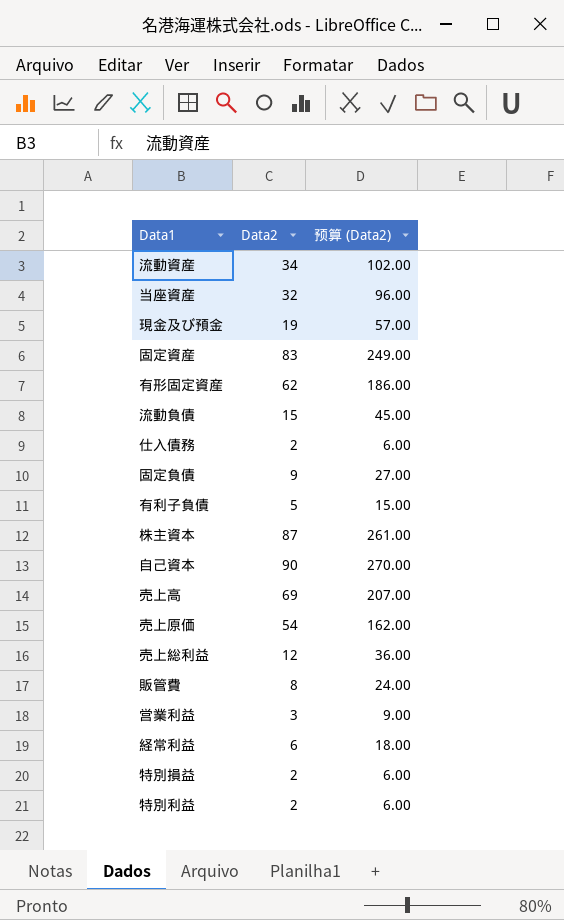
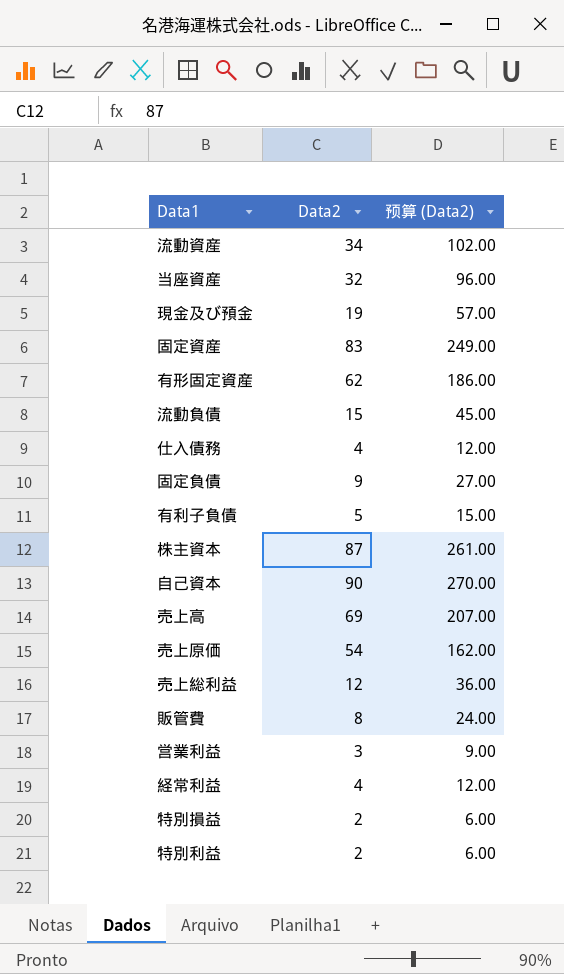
仕入債務 | Data2: 2 -> 4
仕入債務 | 预算 (Data2): 6.00 -> 12.00
経常利益 | Data2: 6 -> 4
経常利益 | 预算 (Data2): 18.00 -> 12.00

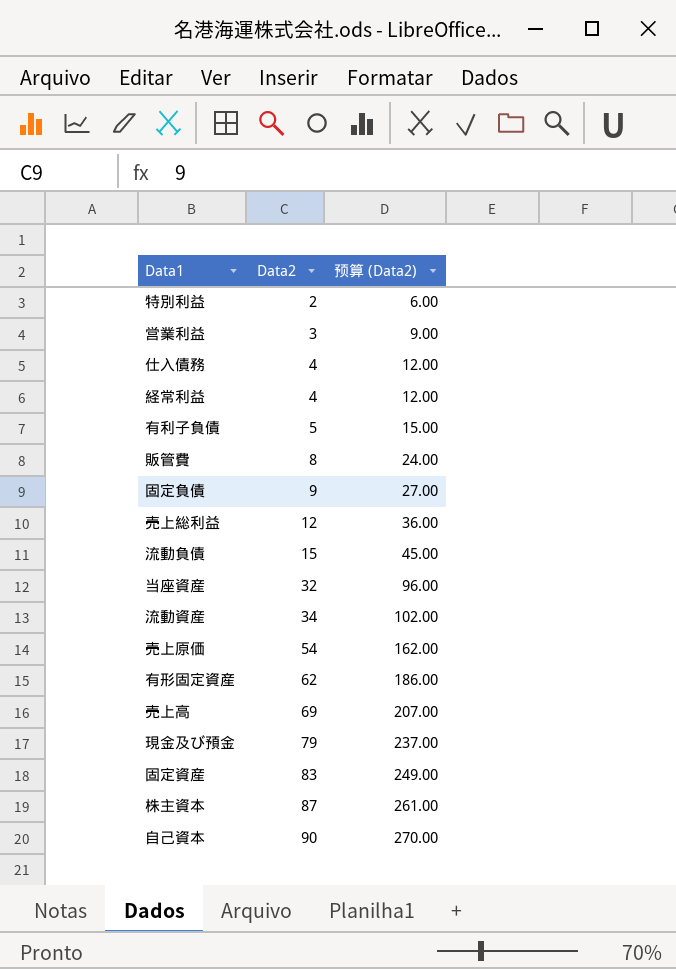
row order: none -> Data2 ascending
row 特別損益: 2 | 6.00 -> none
現金及び預金 | Data2: 19 -> 79
現金及び預金 | 预算 (Data2): 57.00 -> 237.00

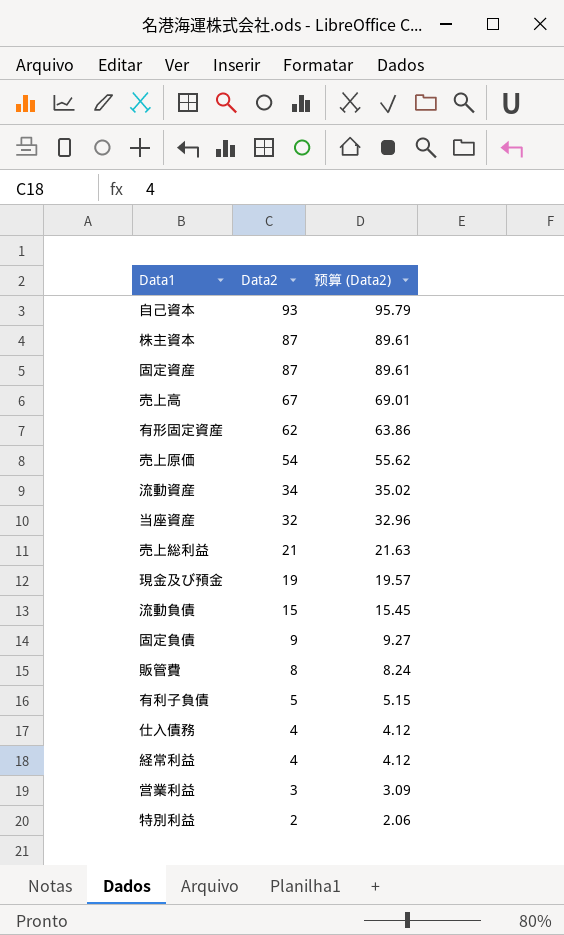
row order: Data2 ascending -> Data2 descending
column 预算 (Data2) | formula: [Data2] * 3 -> [Data2] * 1.03
自己資本 | Data2: 90 -> 93
固定資産 | Data2: 83 -> 87
売上高 | Data2: 69 -> 67
売上総利益 | Data2: 12 -> 21
現金及び預金 | Data2: 79 -> 19

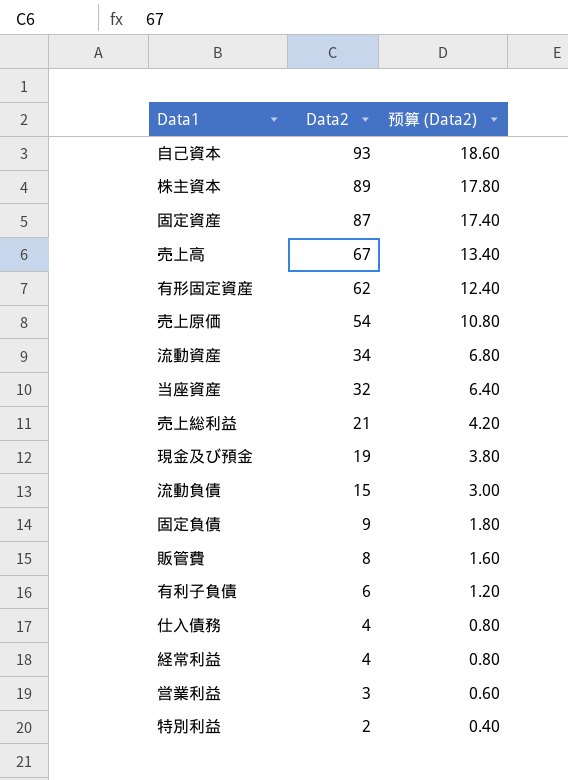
column 预算 (Data2) | formula: [Data2] * 1.03 -> [Data2] * 0.2
株主資本 | Data2: 87 -> 89
有利子負債 | Data2: 5 -> 6

